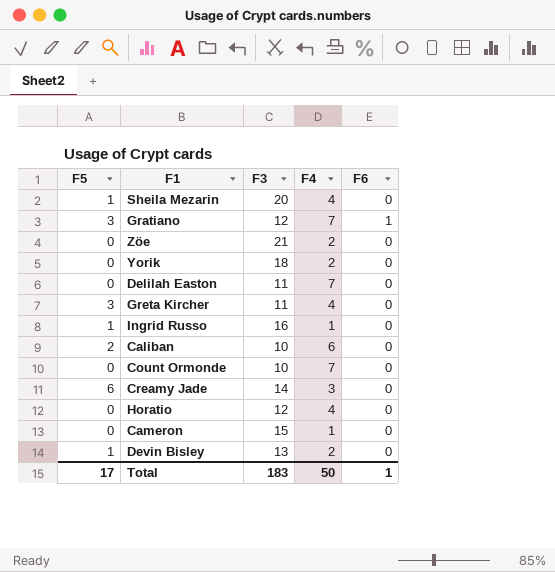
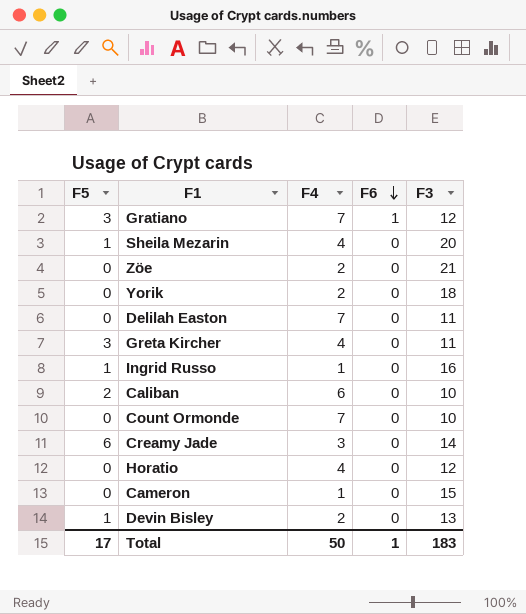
row order: none -> F6 descending
column F3 | position: 3 -> 5

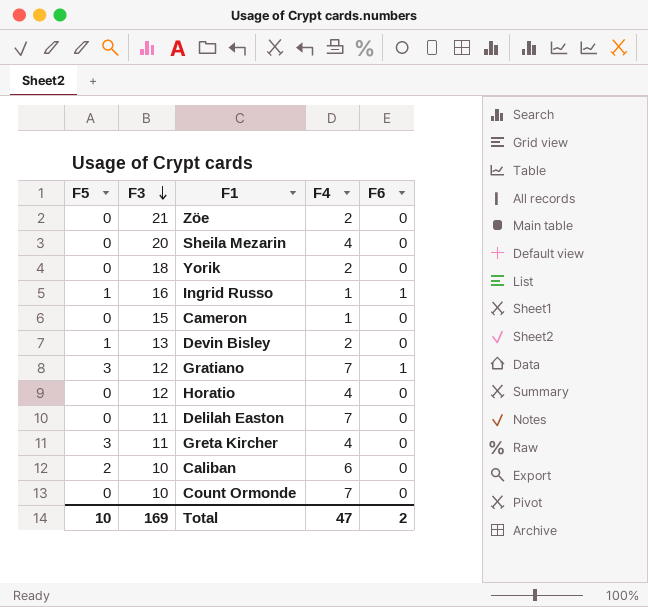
row order: F6 descending -> F3 descending
column F3 | position: 5 -> 2
row Creamy Jade: 6 | 3 | 0 | 14 -> none
Sheila Mezarin | F5: 1 -> 0
Ingrid Russo | F6: 0 -> 1
Total | F5: 17 -> 10
Total | F3: 183 -> 169
Total | F4: 50 -> 47
Total | F6: 1 -> 2

